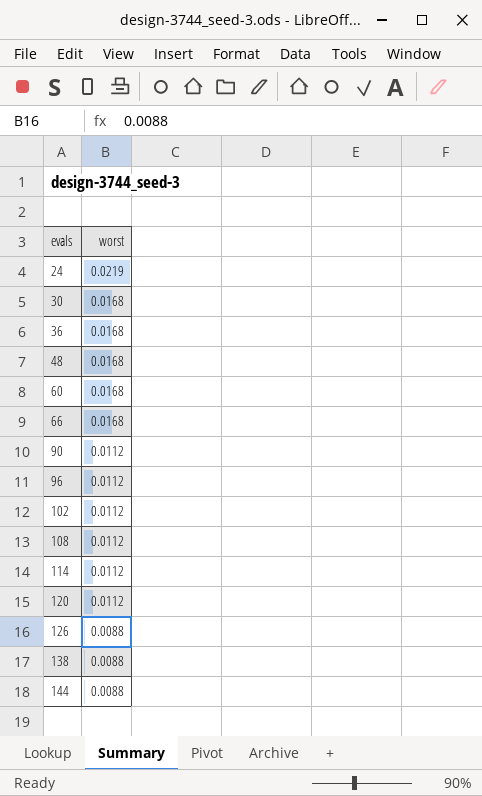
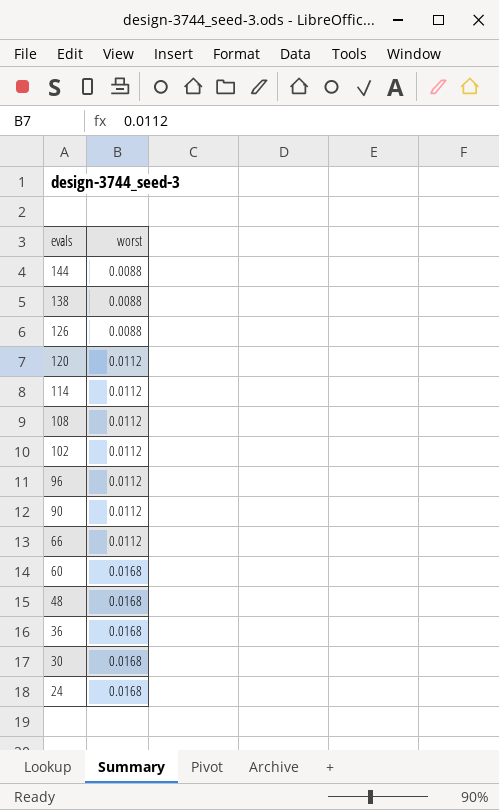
row order: evals ascending -> evals descending
66 | worst: 0.0168 -> 0.0112
24 | worst: 0.0219 -> 0.0168

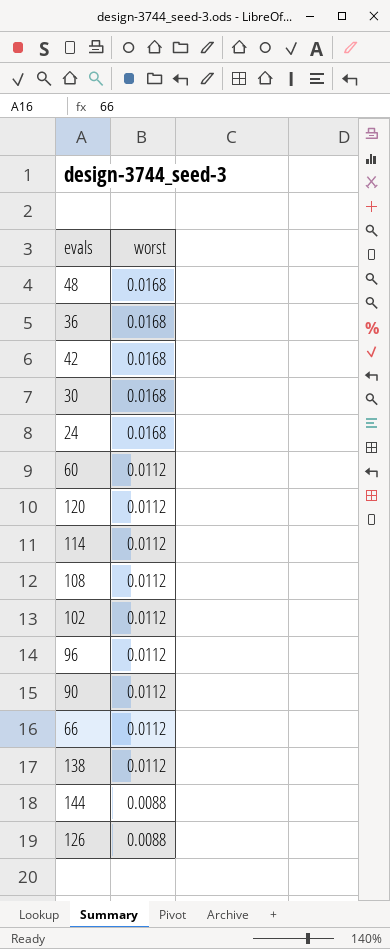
row order: evals descending -> worst descending
row 42: none -> 0.0168
60 | worst: 0.0168 -> 0.0112
138 | worst: 0.0088 -> 0.0112

